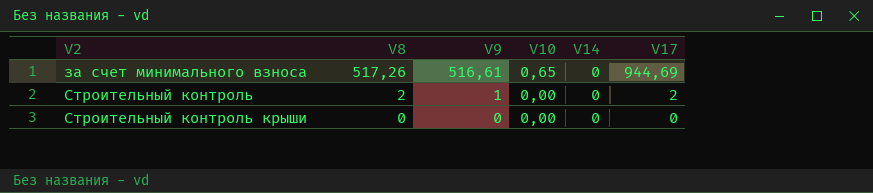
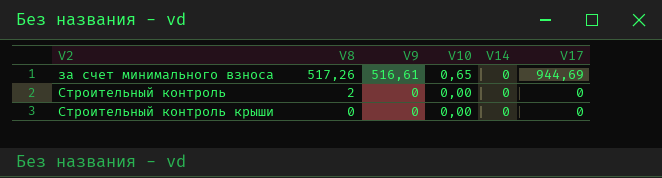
Строительный контроль | V9: 1 -> 0
Строительный контроль | V17: 2 -> 0

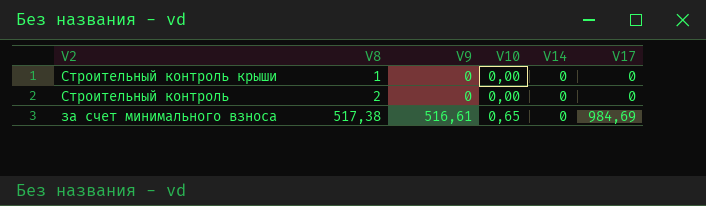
row order: V2 ascending -> V2 descending
Строительный контроль крыши | V8: 0 -> 1
за счет минимального взноса | V8: 517,26 -> 517,38
за счет минимального взноса | V17: 944,69 -> 984,69

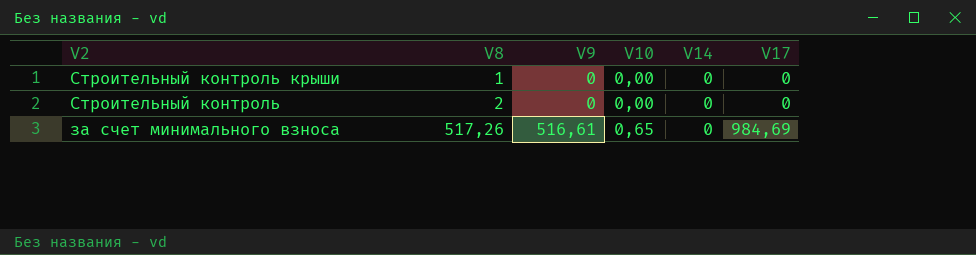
за счет минимального взноса | V8: 517,38 -> 517,26

